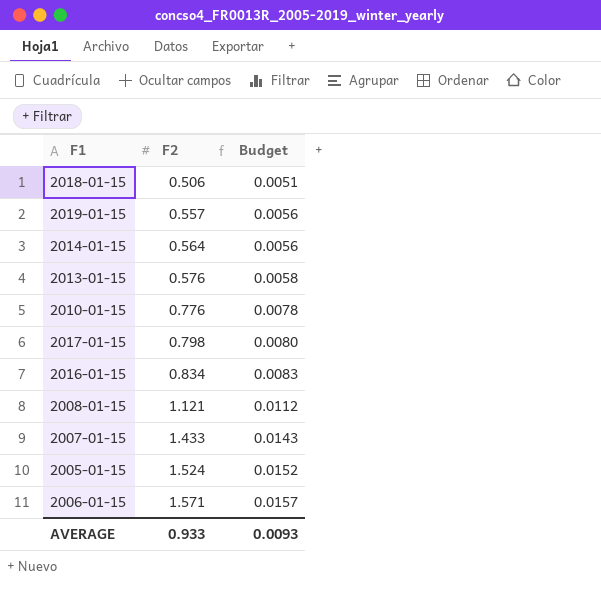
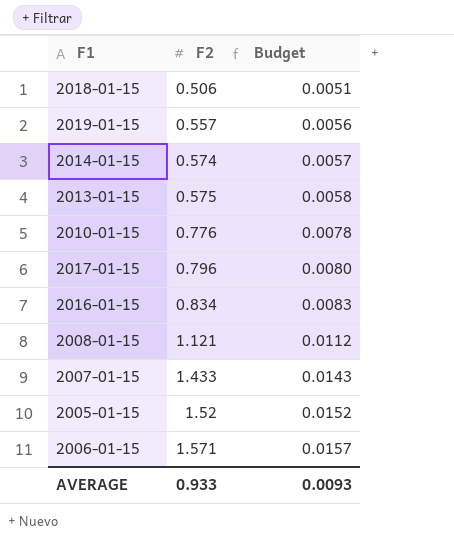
2014-01-15 | F2: 0.564 -> 0.574
2014-01-15 | Budget: 0.0056 -> 0.0057
2013-01-15 | F2: 0.576 -> 0.575
2017-01-15 | F2: 0.798 -> 0.796
2005-01-15 | F2: 1.524 -> 1.52

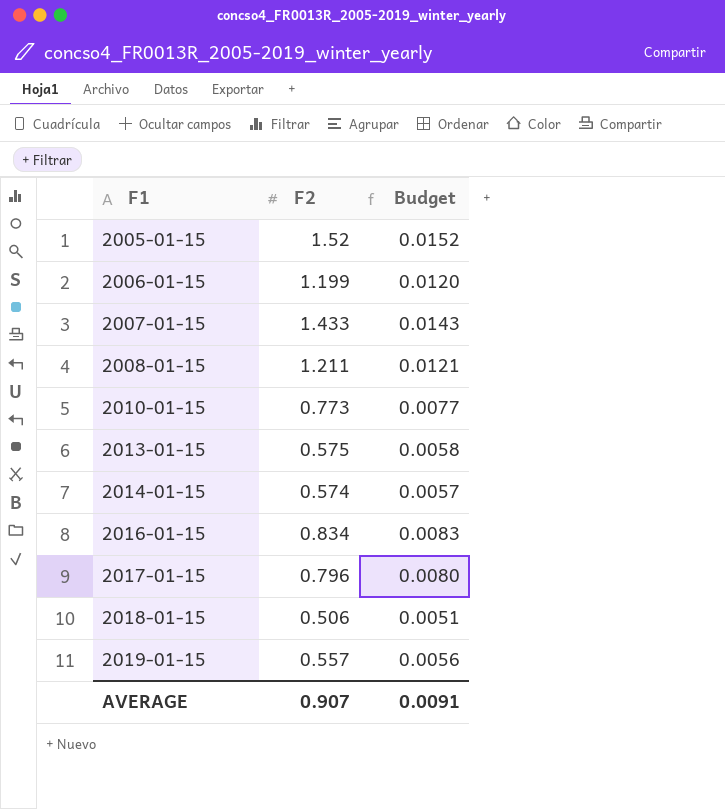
row order: F2 ascending -> F1 ascending
2006-01-15 | F2: 1.571 -> 1.199
2006-01-15 | Budget: 0.0157 -> 0.0120
2008-01-15 | F2: 1.121 -> 1.211
2008-01-15 | Budget: 0.0112 -> 0.0121
2010-01-15 | F2: 0.776 -> 0.773
2010-01-15 | Budget: 0.0078 -> 0.0077
AVERAGE | F2: 0.933 -> 0.907
AVERAGE | Budget: 0.0093 -> 0.0091

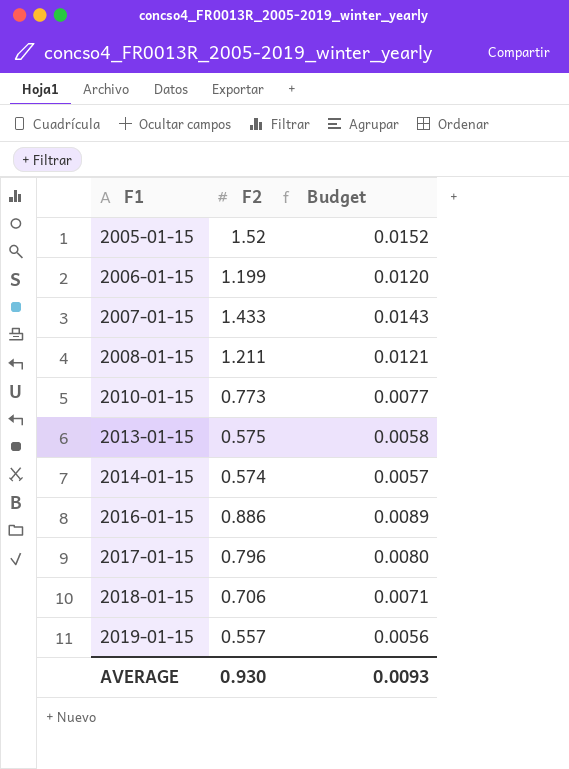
2016-01-15 | F2: 0.834 -> 0.886
2016-01-15 | Budget: 0.0083 -> 0.0089
2018-01-15 | F2: 0.506 -> 0.706
2018-01-15 | Budget: 0.0051 -> 0.0071
AVERAGE | F2: 0.907 -> 0.930
AVERAGE | Budget: 0.0091 -> 0.0093

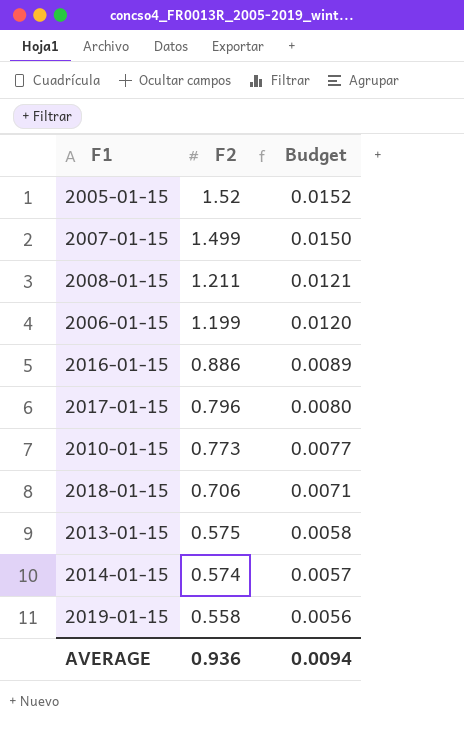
row order: F1 ascending -> F2 descending
2007-01-15 | F2: 1.433 -> 1.499
2007-01-15 | Budget: 0.0143 -> 0.0150
2019-01-15 | F2: 0.557 -> 0.558
AVERAGE | F2: 0.930 -> 0.936
AVERAGE | Budget: 0.0093 -> 0.0094

